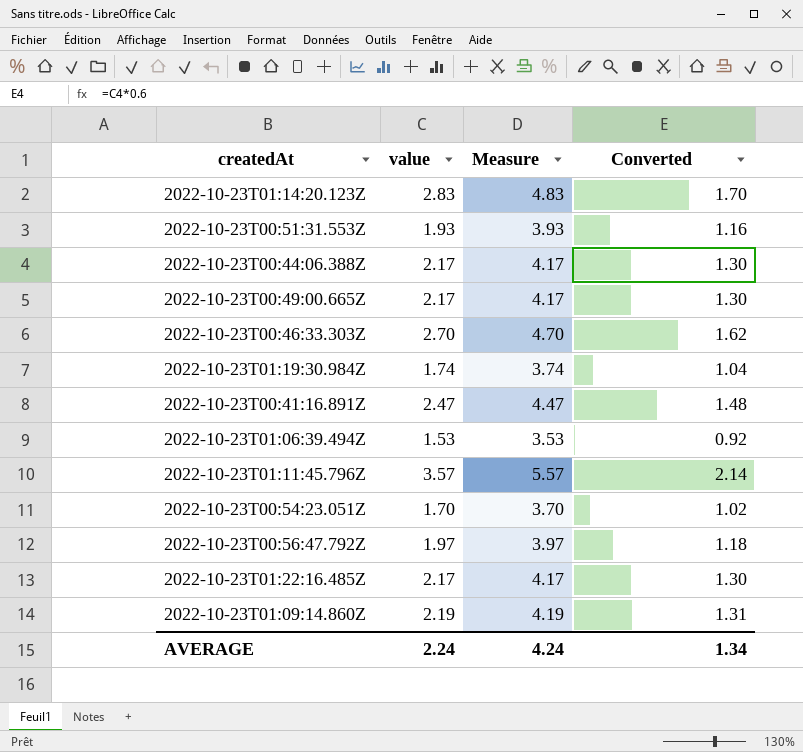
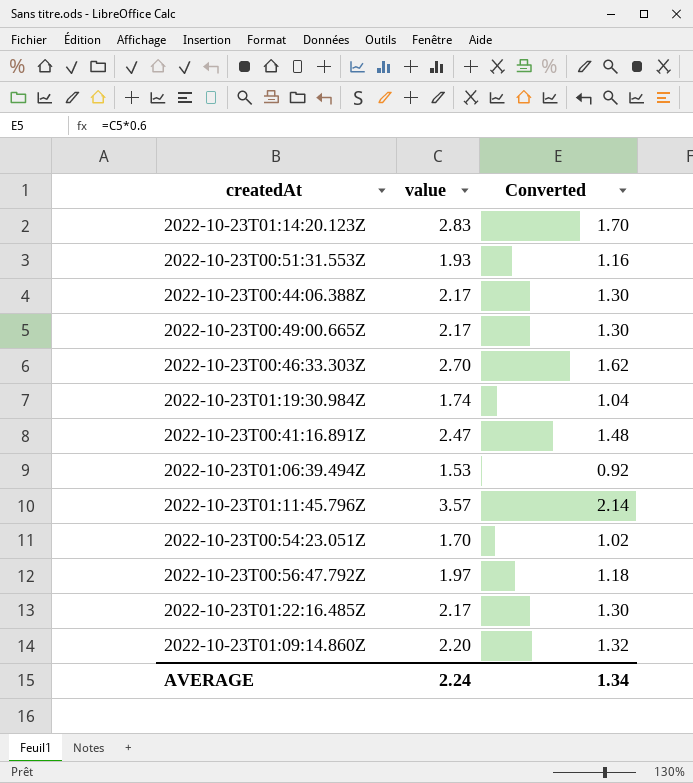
column Measure | formula: [value] + 2 -> none
2022-10-23T01:09:14.860Z | value: 2.19 -> 2.20
2022-10-23T01:09:14.860Z | Converted: 1.31 -> 1.32

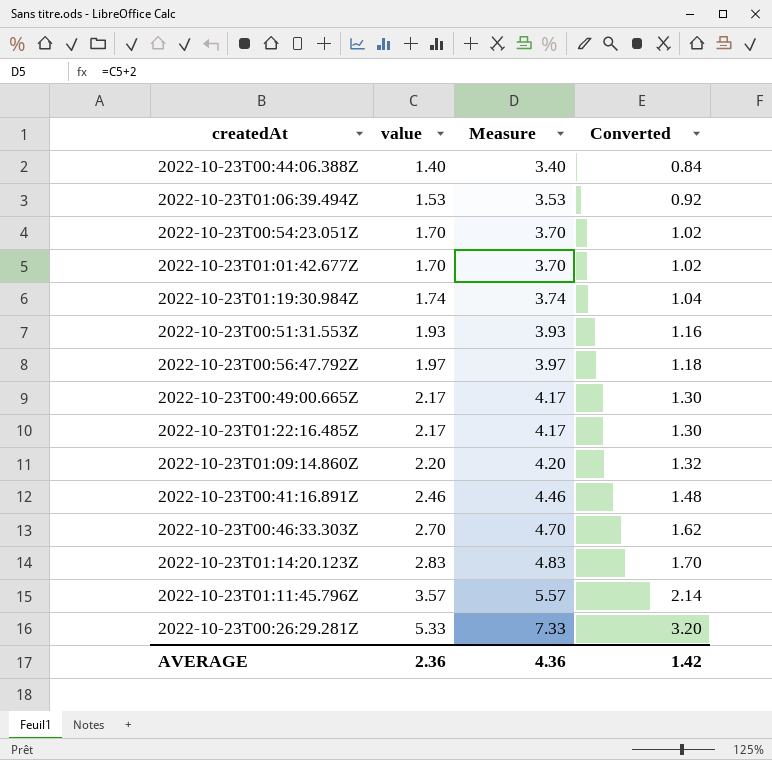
row order: none -> value ascending
column Measure | formula: none -> [value] + 2
2022-10-23T00:44:06.388Z | value: 2.17 -> 1.40
2022-10-23T00:44:06.388Z | Converted: 1.30 -> 0.84
row 2022-10-23T01:01:42.677Z: none -> 1.70 | 3.70 | 1.02
2022-10-23T00:41:16.891Z | value: 2.47 -> 2.46
row 2022-10-23T00:26:29.281Z: none -> 5.33 | 7.33 | 3.20
AVERAGE | value: 2.24 -> 2.36
AVERAGE | Converted: 1.34 -> 1.42

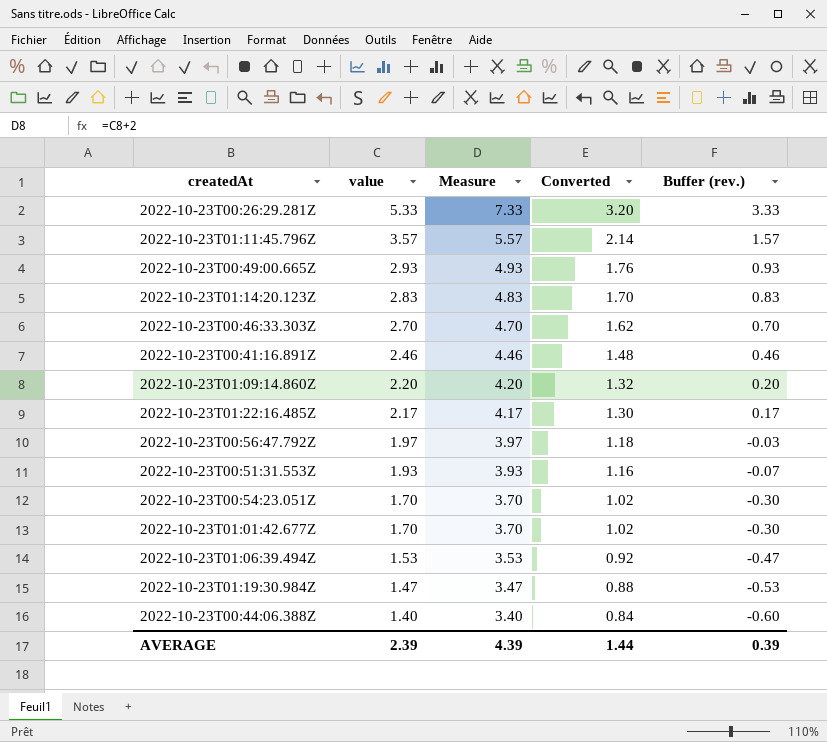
row order: value ascending -> value descending
column Buffer (rev.) | formula: none -> [value] - 2
2022-10-23T00:49:00.665Z | value: 2.17 -> 2.93
2022-10-23T00:49:00.665Z | Measure: 4.17 -> 4.93
2022-10-23T00:49:00.665Z | Converted: 1.30 -> 1.76
2022-10-23T01:19:30.984Z | value: 1.74 -> 1.47
2022-10-23T01:19:30.984Z | Measure: 3.74 -> 3.47
2022-10-23T01:19:30.984Z | Converted: 1.04 -> 0.88
AVERAGE | value: 2.36 -> 2.39
AVERAGE | Measure: 4.36 -> 4.39
AVERAGE | Converted: 1.42 -> 1.44

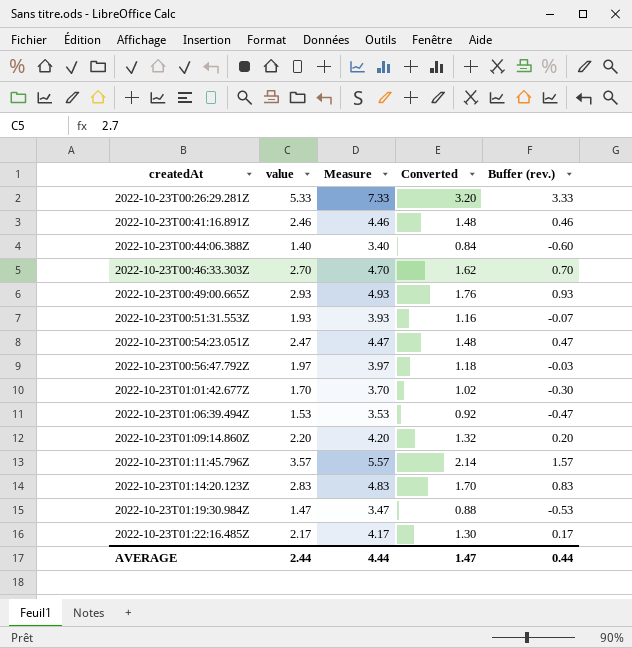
row order: value descending -> createdAt ascending
2022-10-23T00:54:23.051Z | value: 1.70 -> 2.47
2022-10-23T00:54:23.051Z | Measure: 3.70 -> 4.47
2022-10-23T00:54:23.051Z | Converted: 1.02 -> 1.48
2022-10-23T00:54:23.051Z | Buffer (rev.): -0.30 -> 0.47
AVERAGE | value: 2.39 -> 2.44
AVERAGE | Measure: 4.39 -> 4.44
AVERAGE | Converted: 1.44 -> 1.47
AVERAGE | Buffer (rev.): 0.39 -> 0.44

